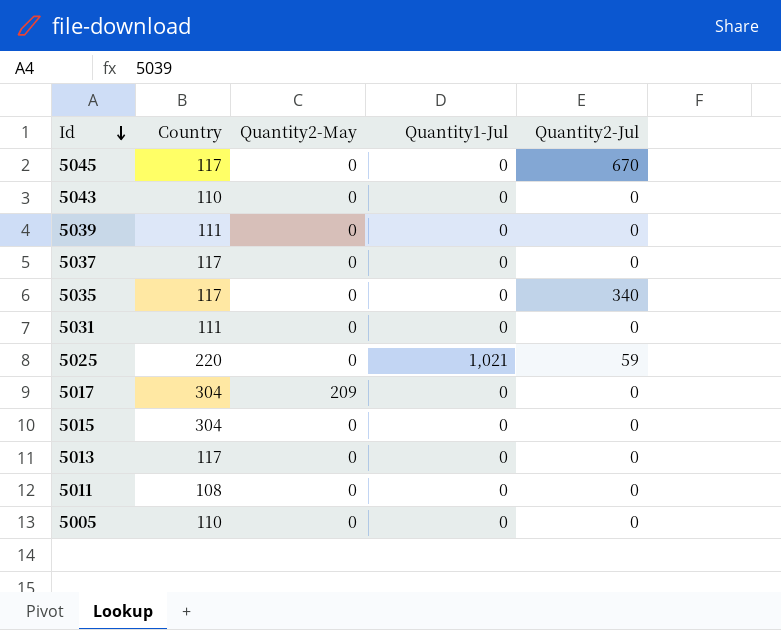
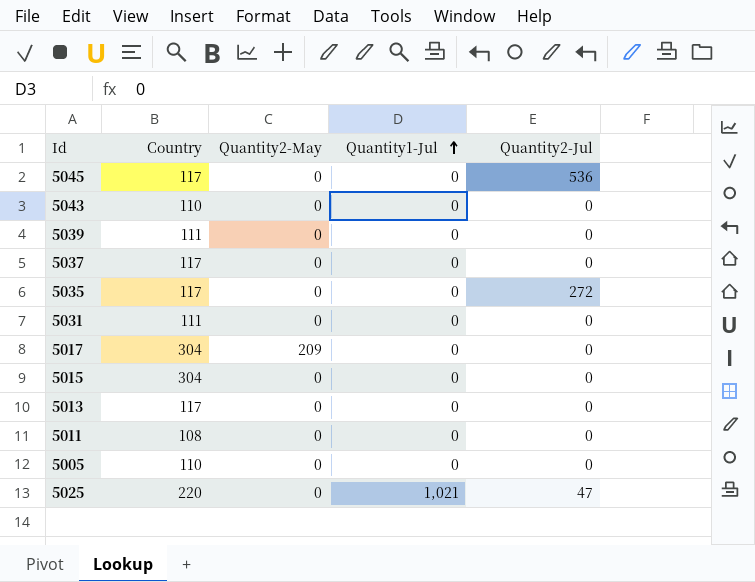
row order: Id descending -> Quantity1-Jul ascending
5045 | Quantity2-Jul: 670 -> 536
5035 | Quantity2-Jul: 340 -> 272
5025 | Quantity2-Jul: 59 -> 47

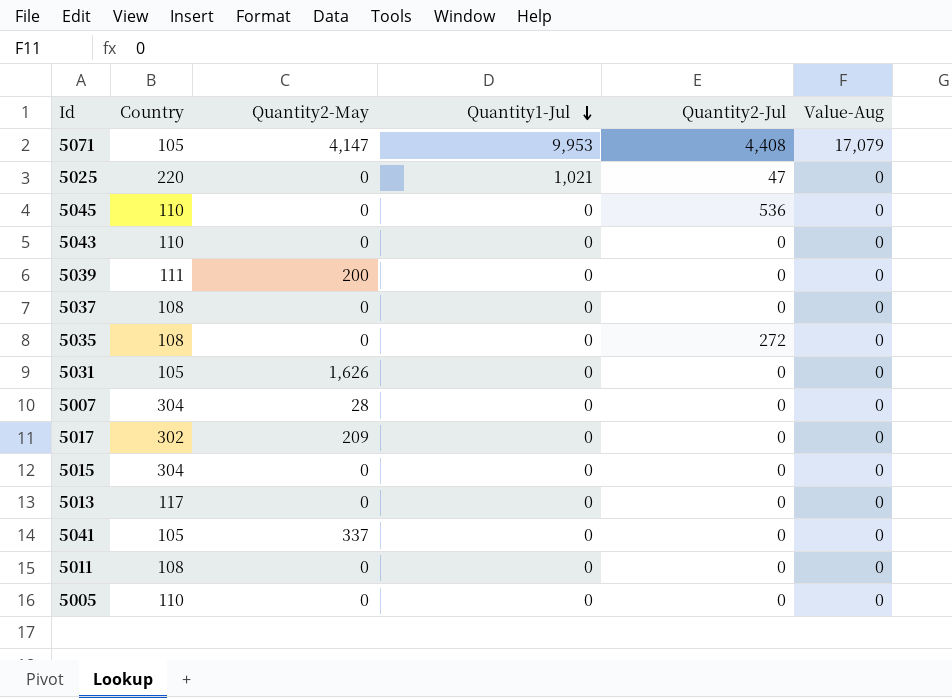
row order: Quantity1-Jul ascending -> Quantity1-Jul descending
column Value-Aug | position: none -> 6
row 5071: none -> 105 | 4,147 | 9,953 | 4,408 | 17,079
5045 | Country: 117 -> 110
5039 | Quantity2-May: 0 -> 200
5037 | Country: 117 -> 108
5035 | Country: 117 -> 108
5031 | Country: 111 -> 105
5031 | Quantity2-May: 0 -> 1,626
row 5007: none -> 304 | 28 | 0 | 0 | 0
5017 | Country: 304 -> 302
row 5041: none -> 105 | 337 | 0 | 0 | 0

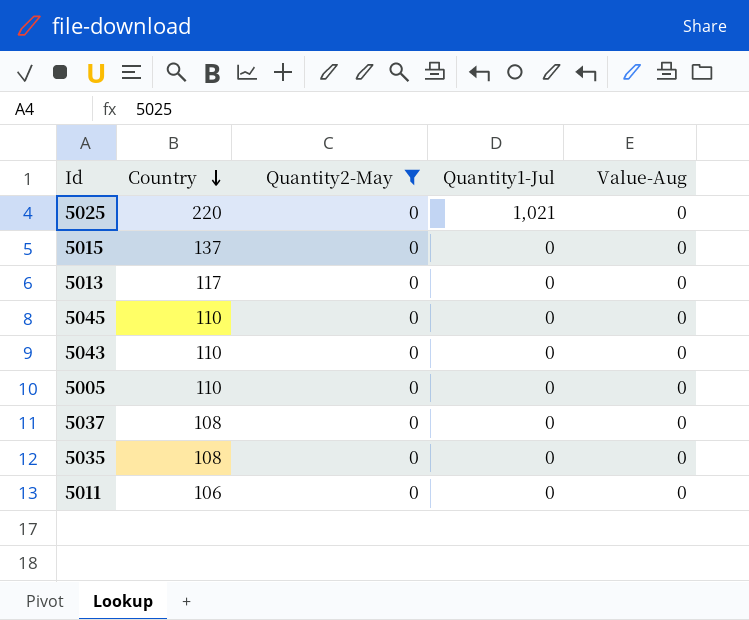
filter: none -> Quantity2-May = 0
row order: Quantity1-Jul descending -> Country descending
column Quantity2-Jul | position: 5 -> none
5015 | Country: 304 -> 137
5011 | Country: 108 -> 106

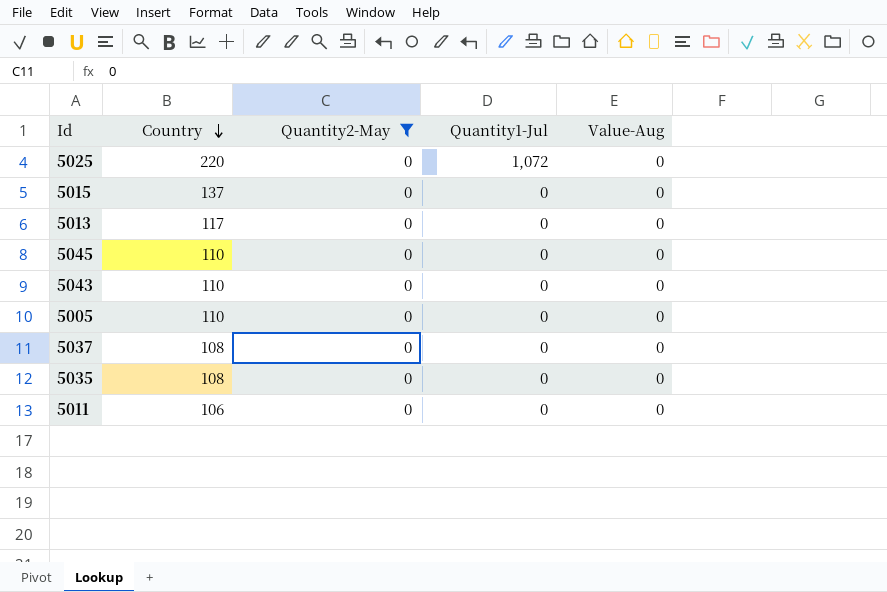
5025 | Quantity1-Jul: 1,021 -> 1,072

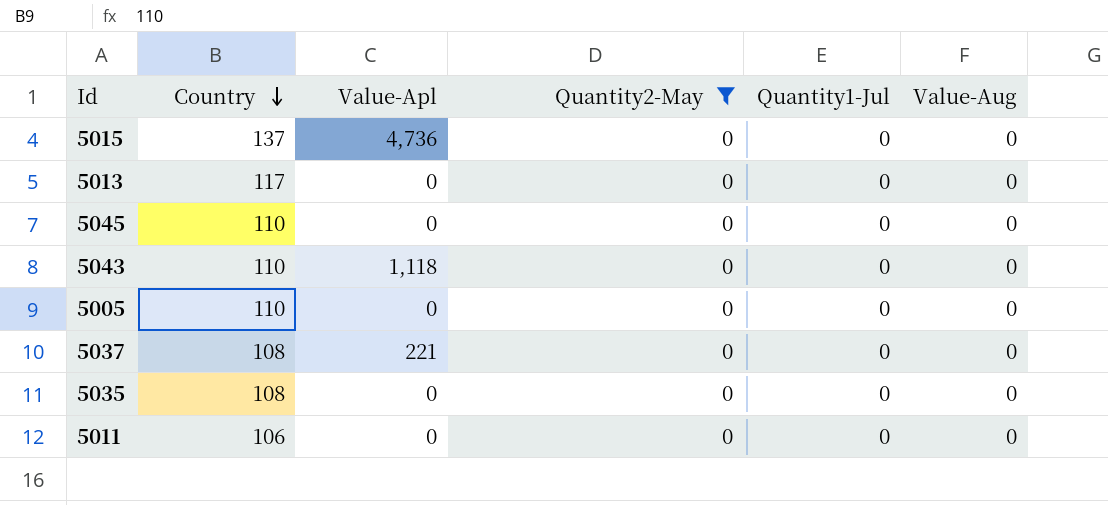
column Value-Apl | position: none -> 3
row 5025: 220 | 0 | 1,072 | 0 -> none

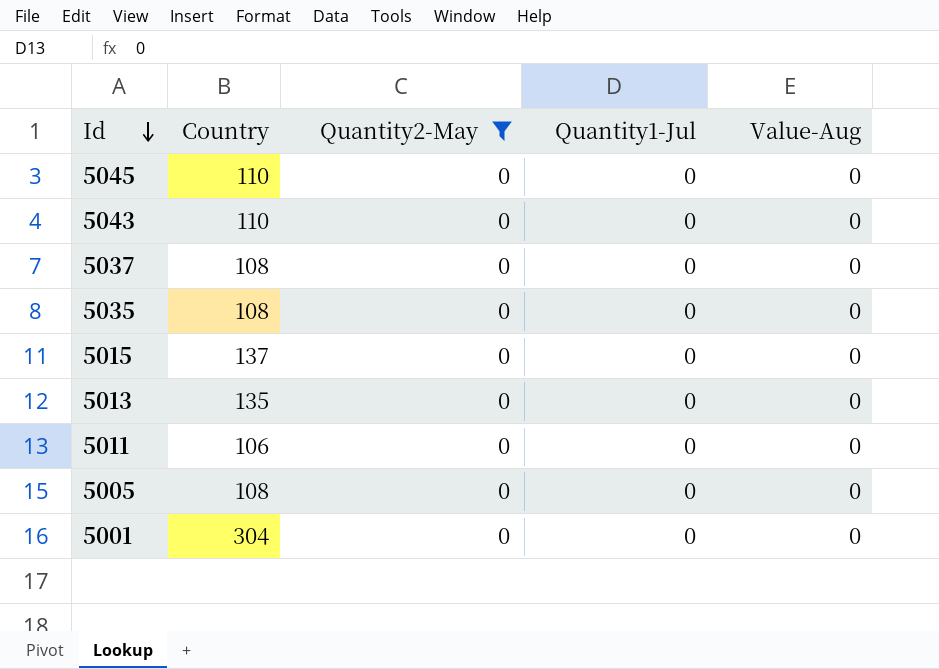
row order: Country descending -> Id descending
column Value-Apl | position: 3 -> none
5013 | Country: 117 -> 135
5005 | Country: 110 -> 108
row 5001: none -> 304 | 0 | 0 | 0

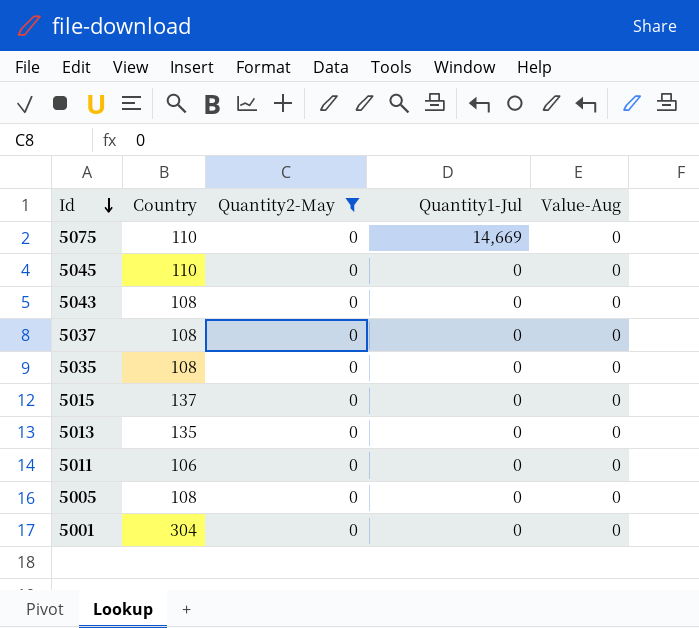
row 5075: none -> 110 | 0 | 14,669 | 0
5043 | Country: 110 -> 108

